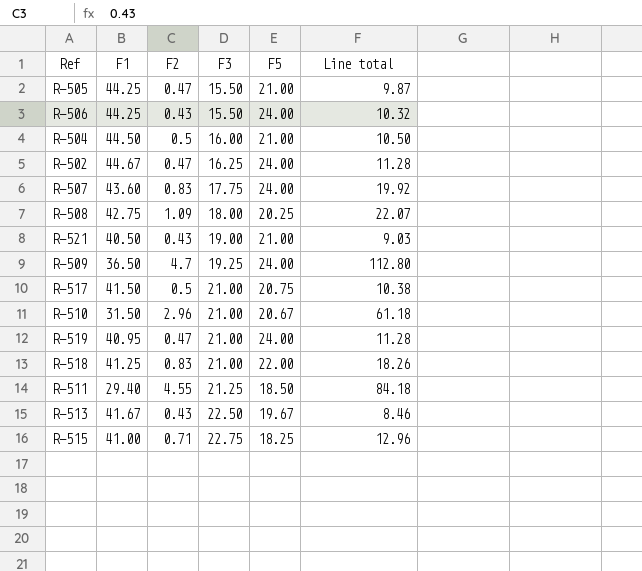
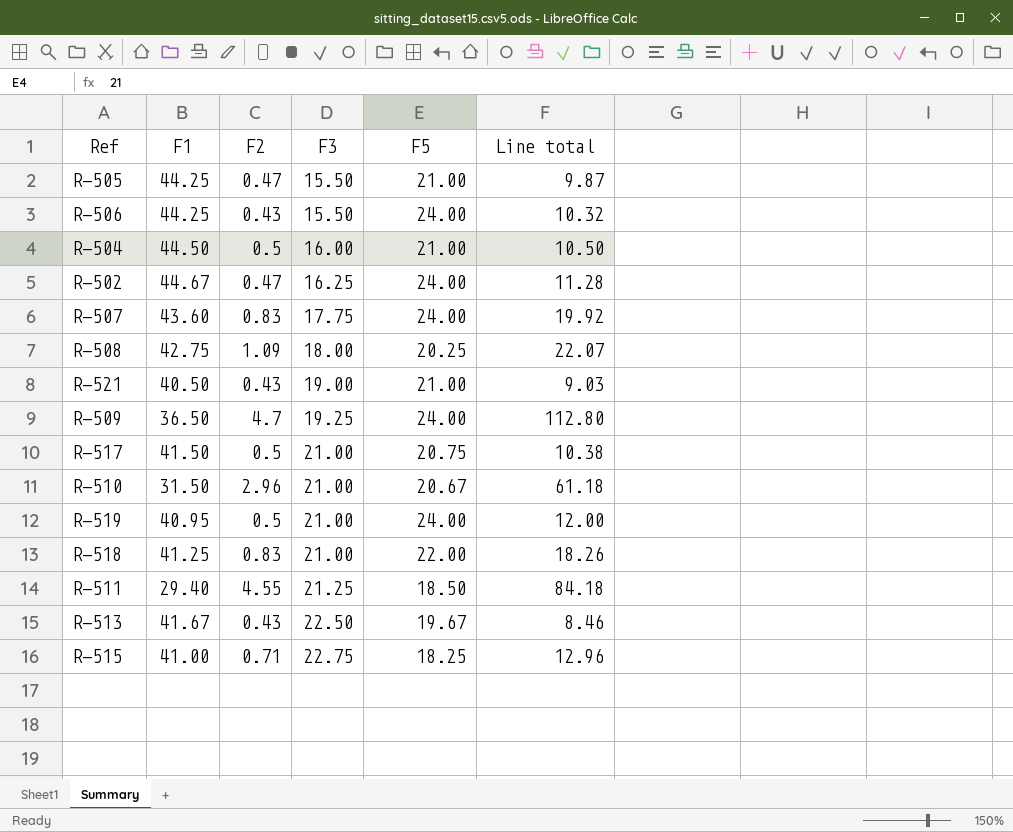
R-519 | F2: 0.47 -> 0.5
R-519 | Line total: 11.28 -> 12.00

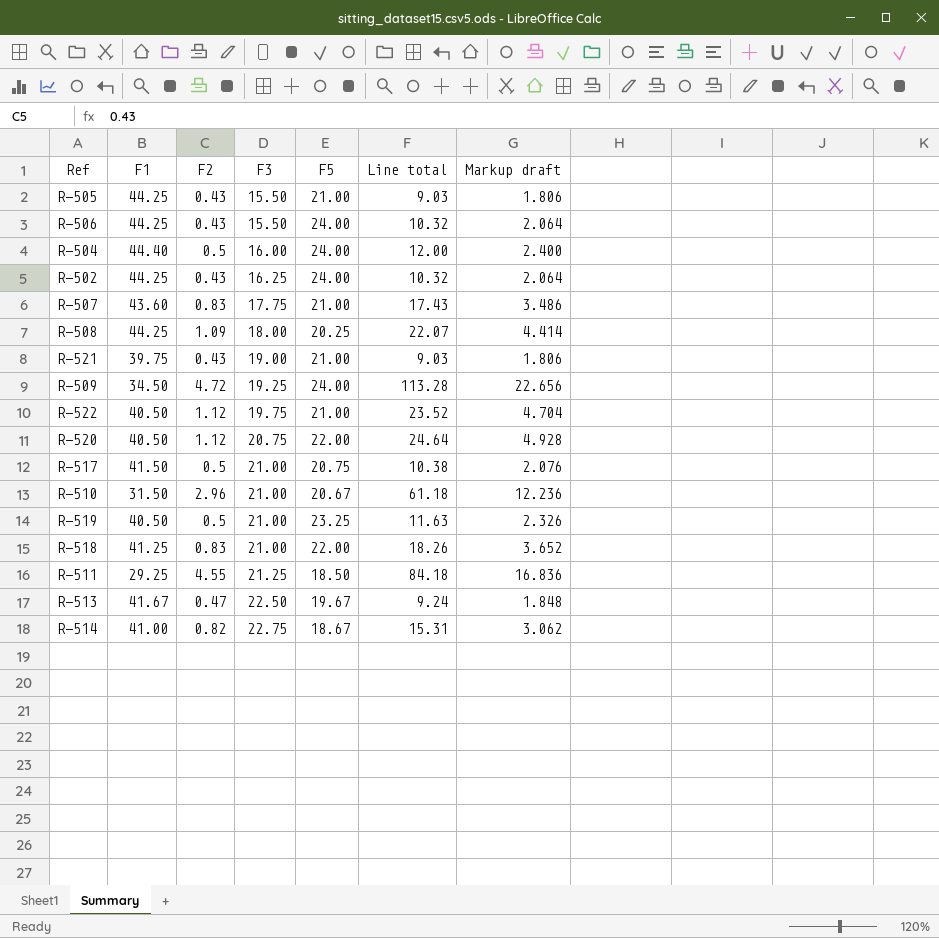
column Markup draft | formula: none -> [Line total] * 0.2
row R-515: 41.00 | 0.71 | 22.75 | 18.25 | 12.96 -> none
R-505 | F2: 0.47 -> 0.43
R-505 | Line total: 9.87 -> 9.03
R-504 | F1: 44.50 -> 44.40
R-504 | F5: 21.00 -> 24.00
R-504 | Line total: 10.50 -> 12.00
R-502 | F1: 44.67 -> 44.25
R-502 | F2: 0.47 -> 0.43
R-502 | Line total: 11.28 -> 10.32
R-507 | F5: 24.00 -> 21.00
R-507 | Line total: 19.92 -> 17.43
R-508 | F1: 42.75 -> 44.25
R-521 | F1: 40.50 -> 39.75
R-509 | F1: 36.50 -> 34.50
R-509 | F2: 4.7 -> 4.72
R-509 | Line total: 112.80 -> 113.28
row R-522: none -> 40.50 | 1.12 | 19.75 | 21.00 | 23.52 | 4.704
row R-520: none -> 40.50 | 1.12 | 20.75 | 22.00 | 24.64 | 4.928
R-519 | F1: 40.95 -> 40.50
R-519 | F5: 24.00 -> 23.25
R-519 | Line total: 12.00 -> 11.63
R-511 | F1: 29.40 -> 29.25
R-513 | F2: 0.43 -> 0.47
R-513 | Line total: 8.46 -> 9.24
row R-514: none -> 41.00 | 0.82 | 22.75 | 18.67 | 15.31 | 3.062

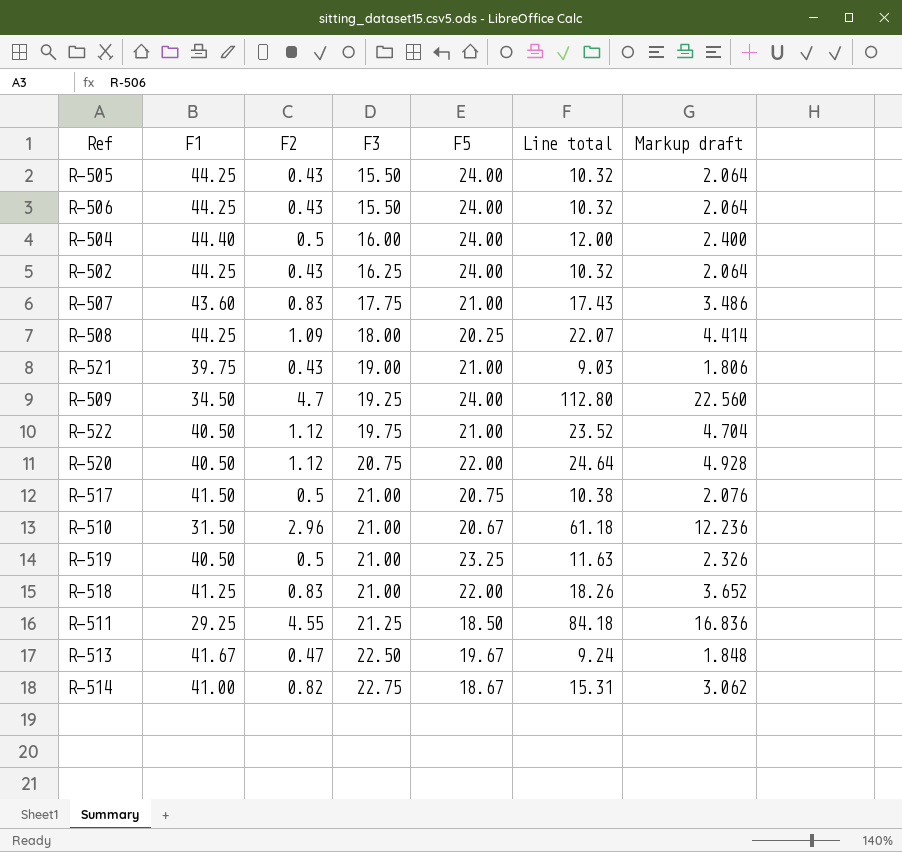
R-505 | F5: 21.00 -> 24.00
R-505 | Line total: 9.03 -> 10.32
R-505 | Markup draft: 1.806 -> 2.064
R-509 | F2: 4.72 -> 4.7
R-509 | Line total: 113.28 -> 112.80
R-509 | Markup draft: 22.656 -> 22.560

